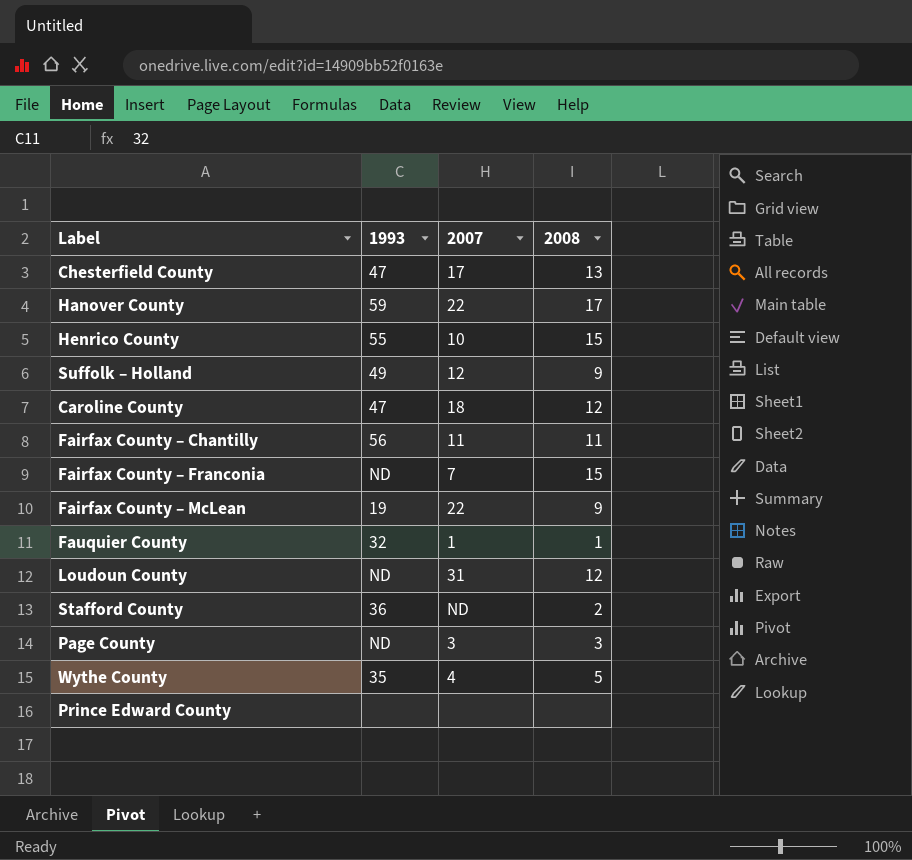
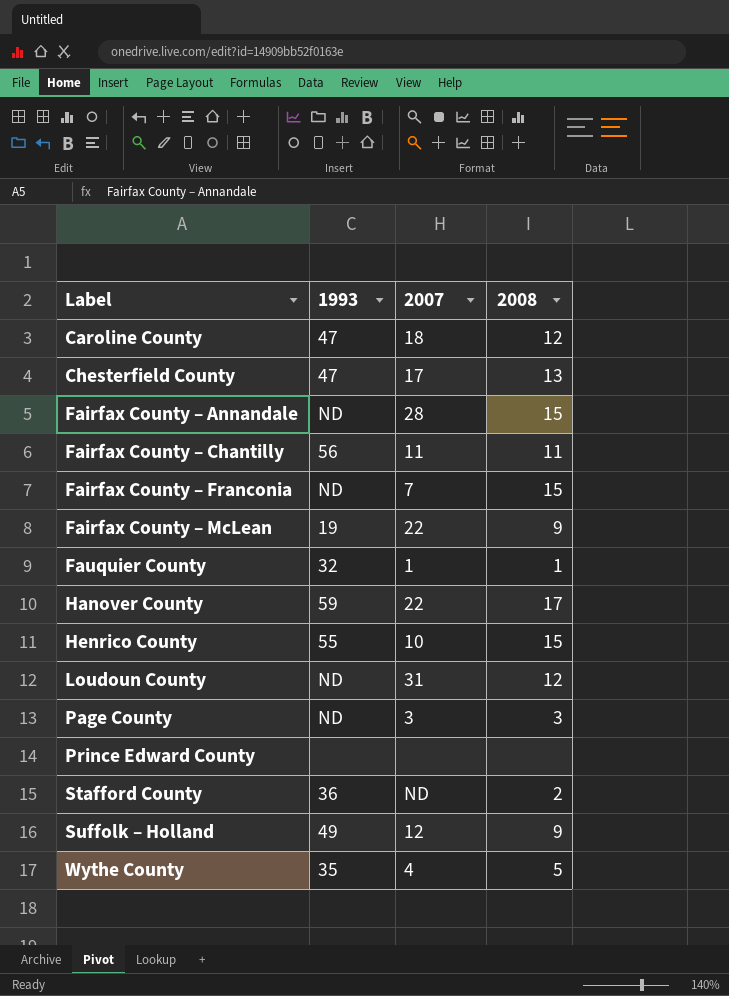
row order: none -> Label ascending
row Fairfax County – Annandale: none -> ND | 28 | 15

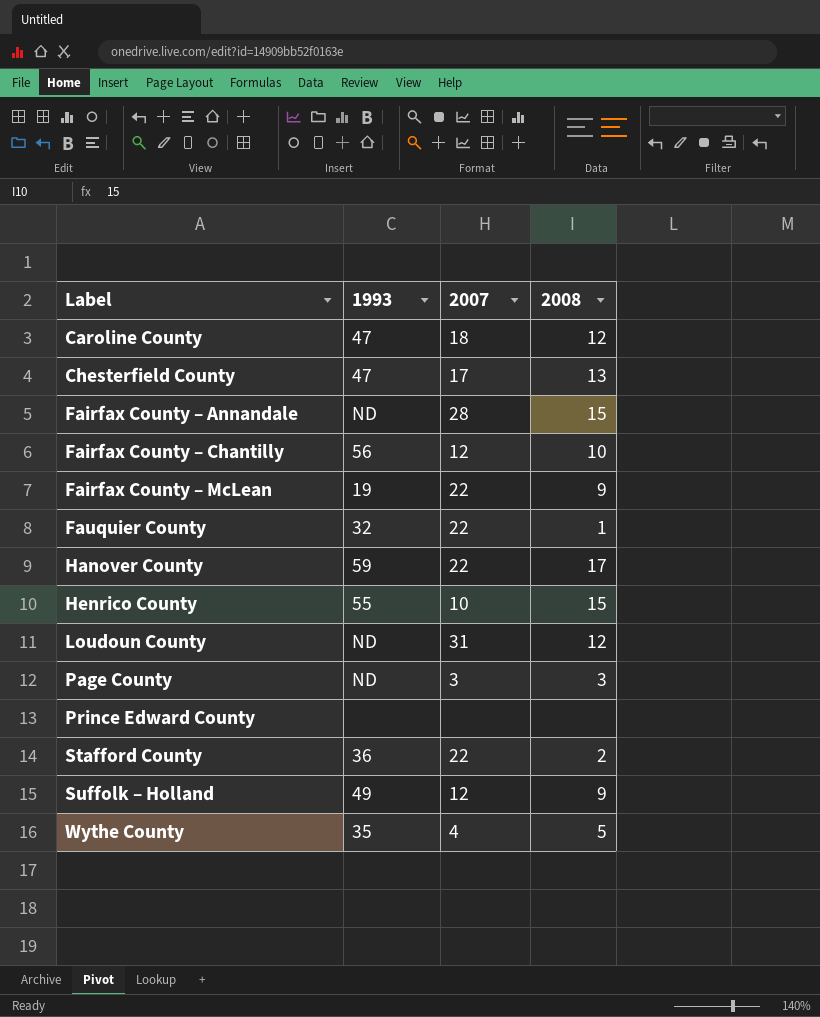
row Fairfax County – Franconia: ND | 7 | 15 -> none
Fairfax County – Chantilly | 2007: 11 -> 12
Fairfax County – Chantilly | 2008: 11 -> 10
Fauquier County | 2007: 1 -> 22
Stafford County | 2007: ND -> 22

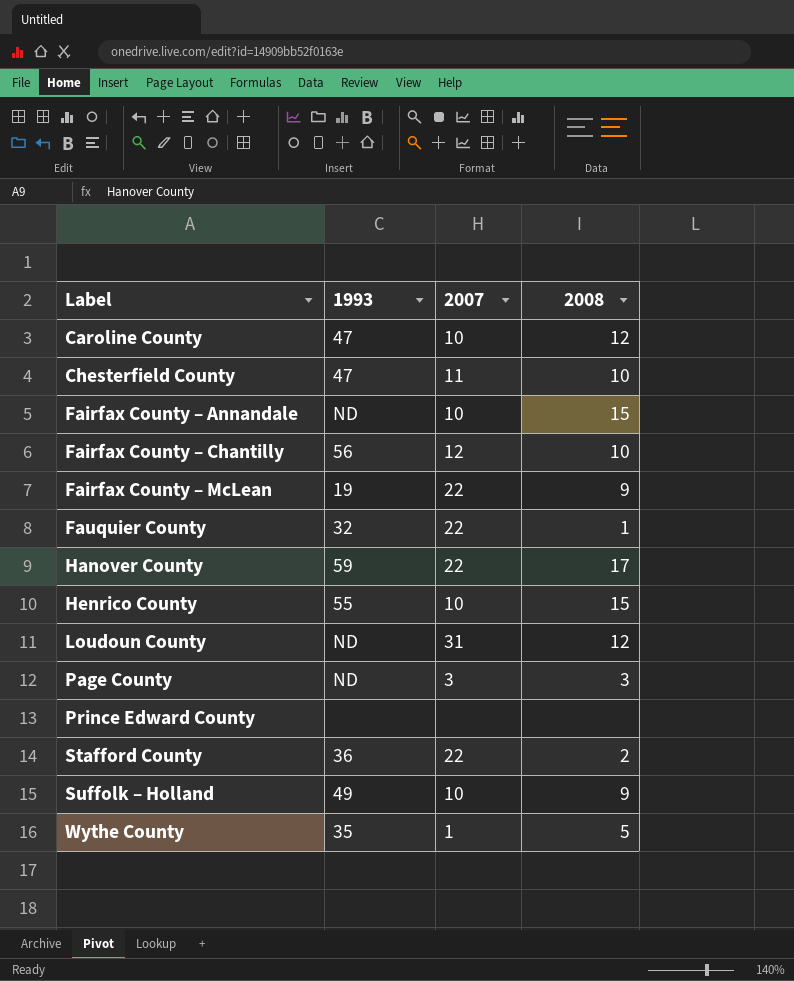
Caroline County | 2007: 18 -> 10
Chesterfield County | 2007: 17 -> 11
Chesterfield County | 2008: 13 -> 10
Fairfax County – Annandale | 2007: 28 -> 10
Suffolk – Holland | 2007: 12 -> 10
Wythe County | 2007: 4 -> 1

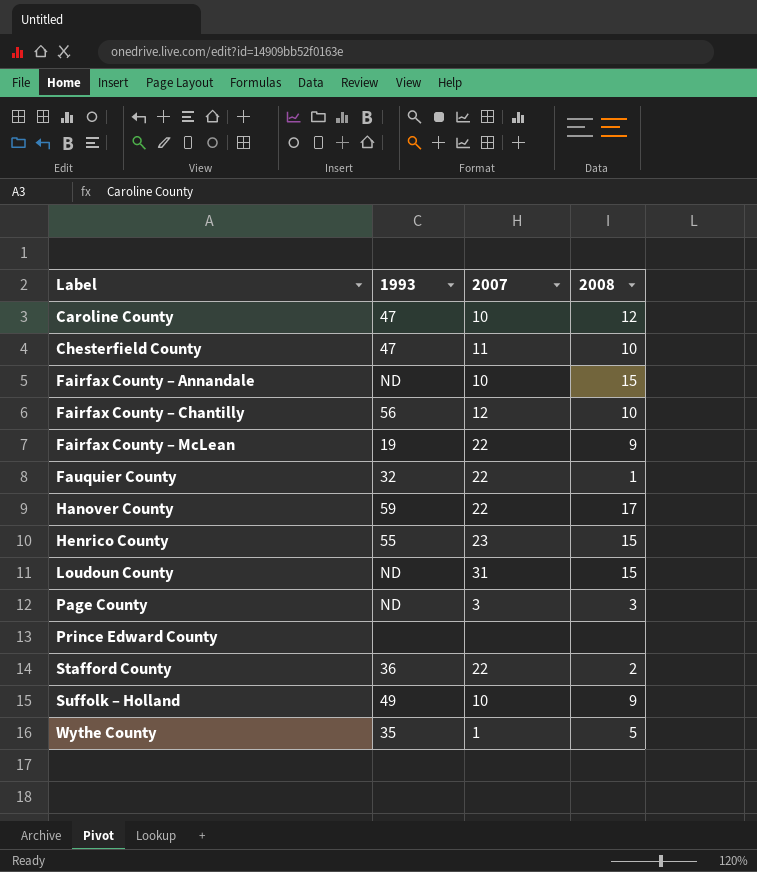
Henrico County | 2007: 10 -> 23
Loudoun County | 2008: 12 -> 15

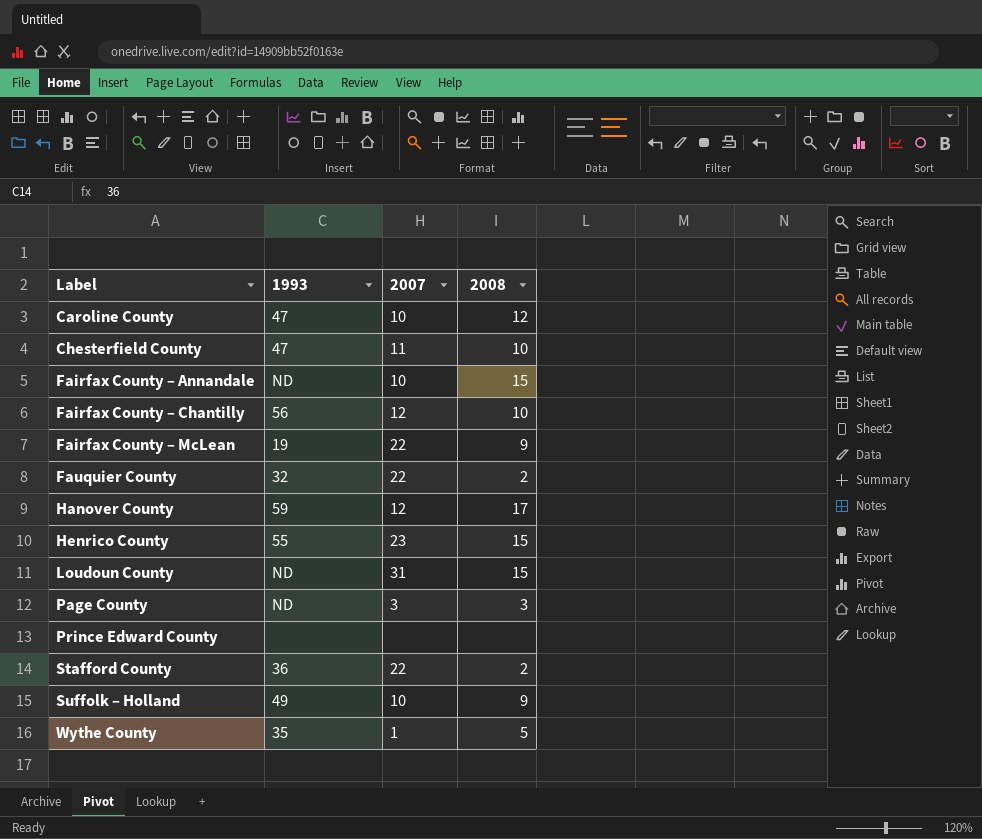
Fauquier County | 2008: 1 -> 2
Hanover County | 2007: 22 -> 12

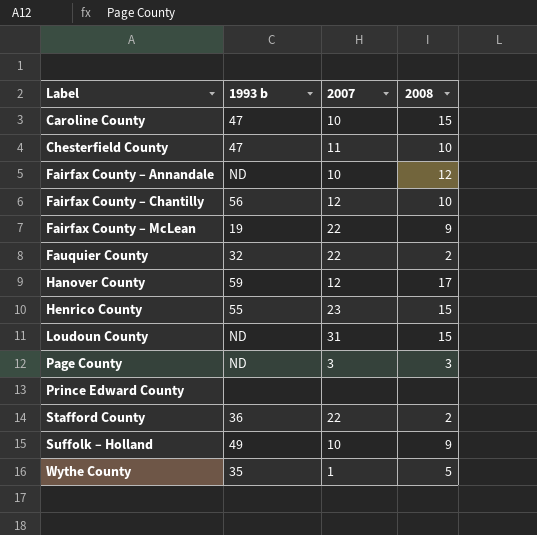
column name: 1993 -> 1993 b
Caroline County | 2008: 12 -> 15
Fairfax County – Annandale | 2008: 15 -> 12

